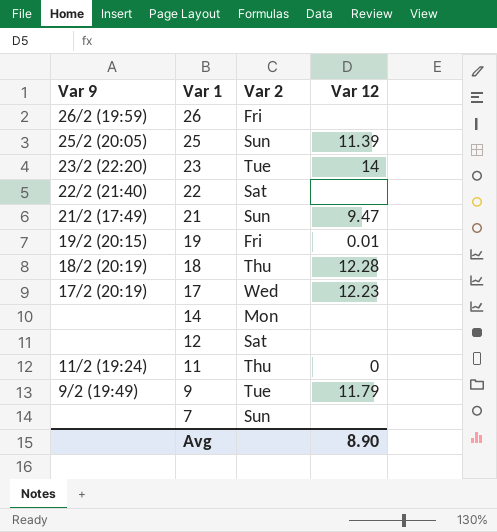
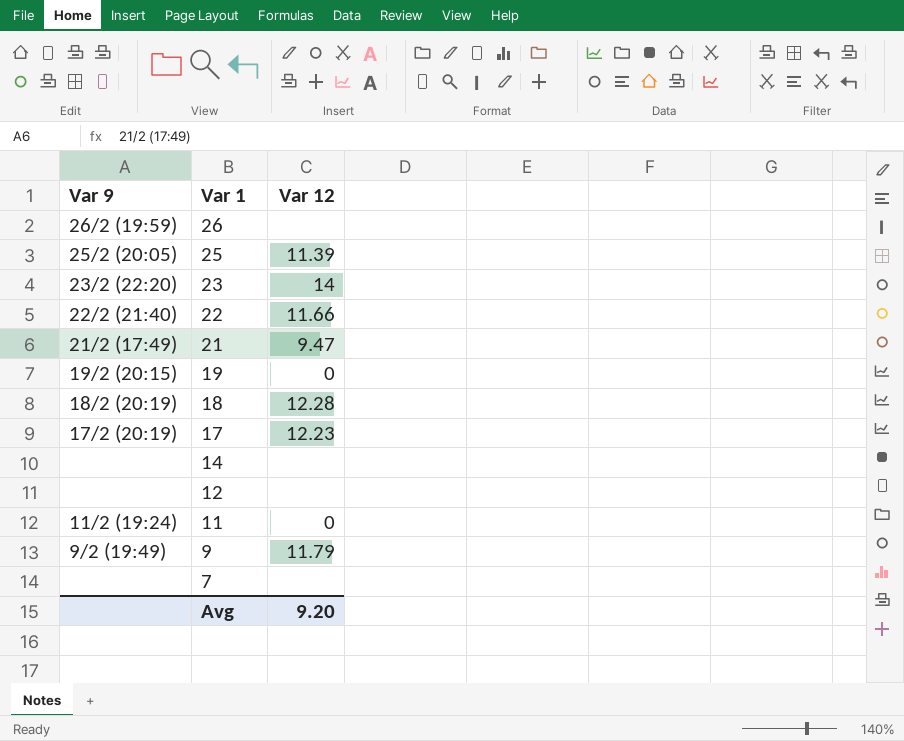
column Var 2 | position: 3 -> none
22 | Var 12: none -> 11.66
19 | Var 12: 0.01 -> 0
Avg | Var 12: 8.90 -> 9.20

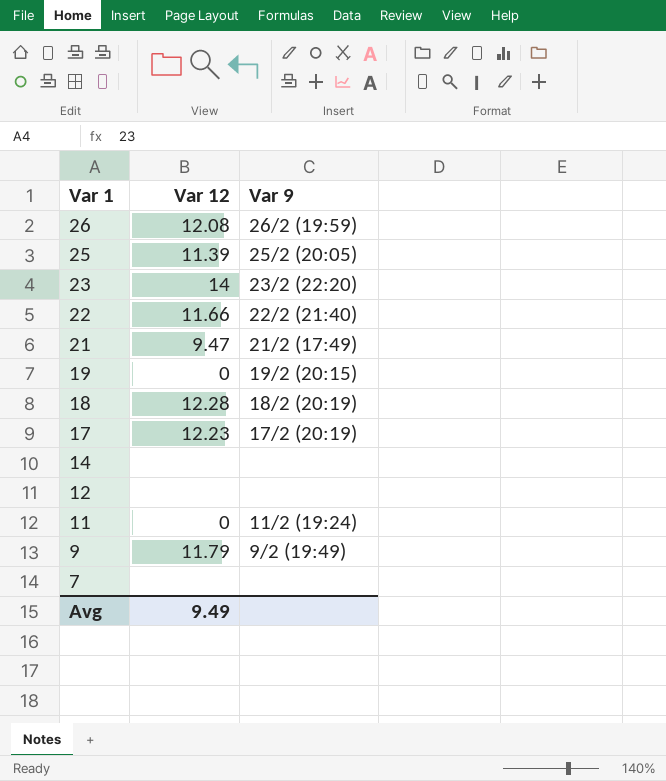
column Var 9 | position: 1 -> 3
26 | Var 12: none -> 12.08
Avg | Var 12: 9.20 -> 9.49

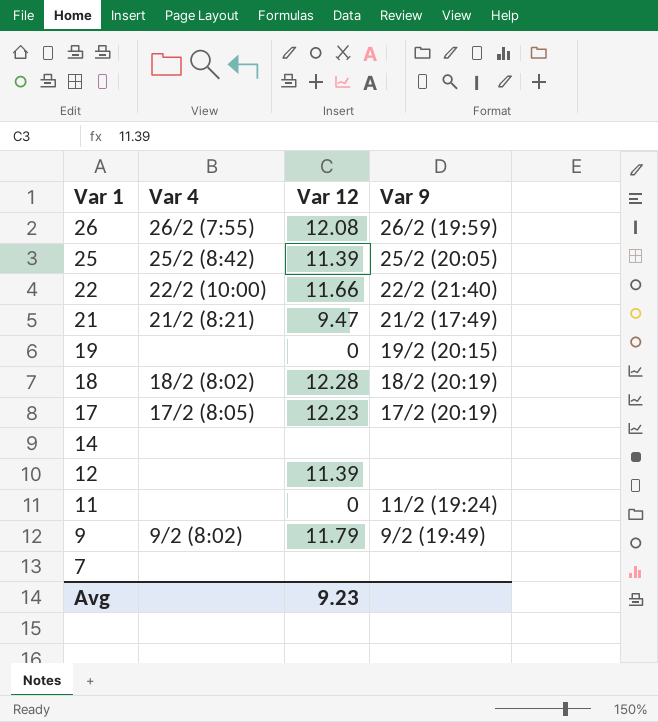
column Var 4 | position: none -> 2
row 23: 14 | 23/2 (22:20) -> none
12 | Var 12: none -> 11.39
Avg | Var 12: 9.49 -> 9.23

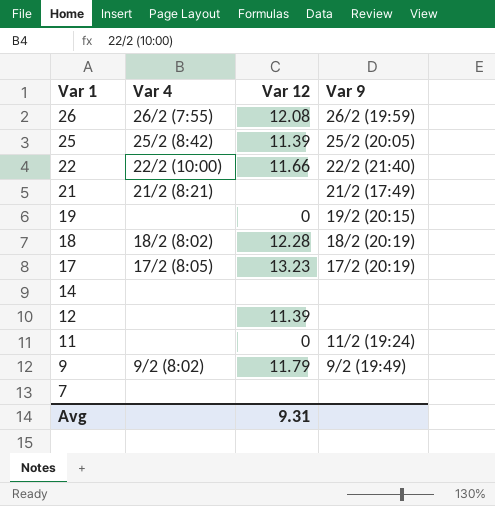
21 | Var 12: 9.47 -> none
17 | Var 12: 12.23 -> 13.23
Avg | Var 12: 9.23 -> 9.31

